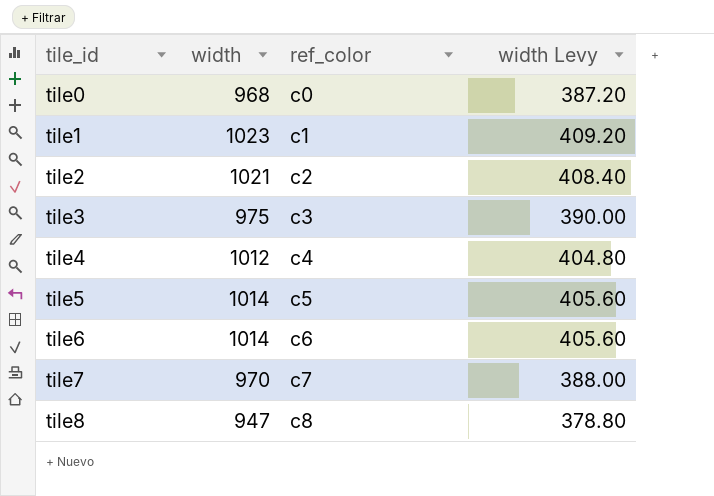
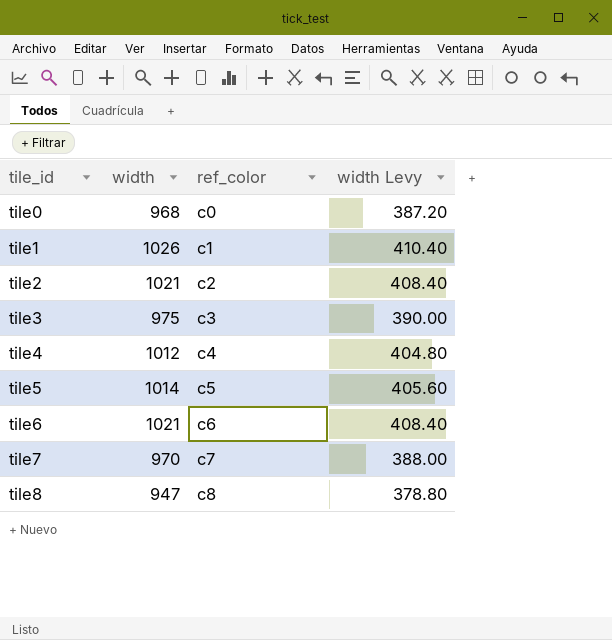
tile1 | width: 1023 -> 1026
tile1 | width Levy: 409.20 -> 410.40
tile6 | width: 1014 -> 1021
tile6 | width Levy: 405.60 -> 408.40

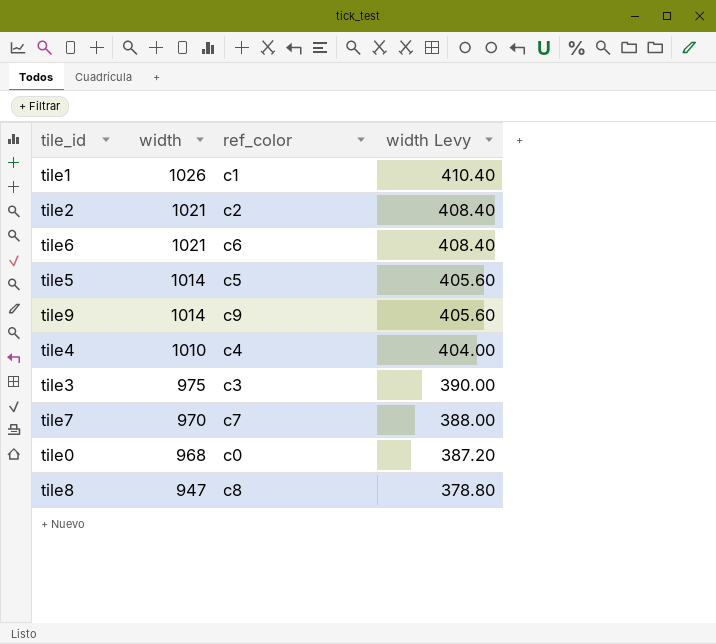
row order: tile_id ascending -> width descending
row tile9: none -> 1014 | c9 | 405.60
tile4 | width: 1012 -> 1010
tile4 | width Levy: 404.80 -> 404.00

